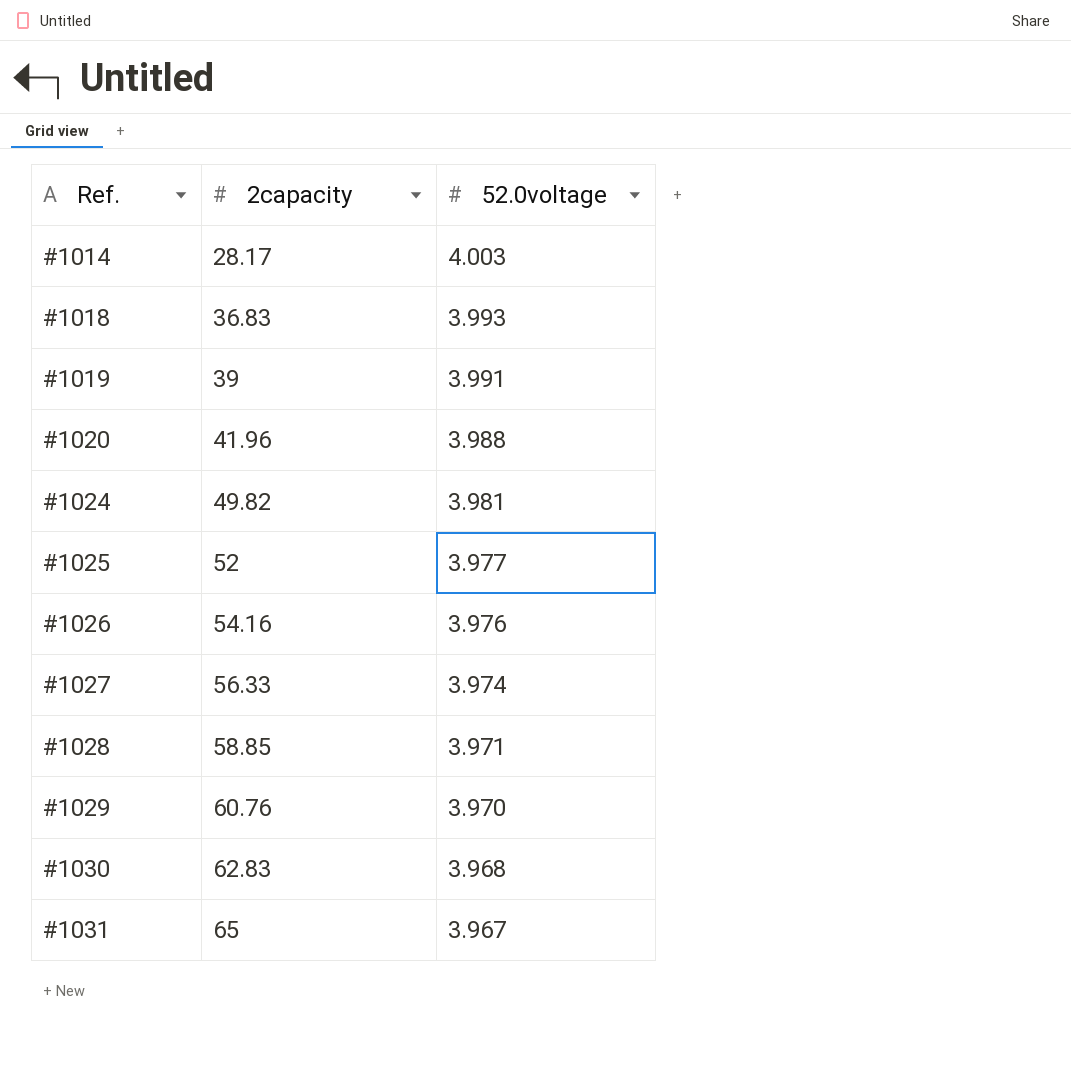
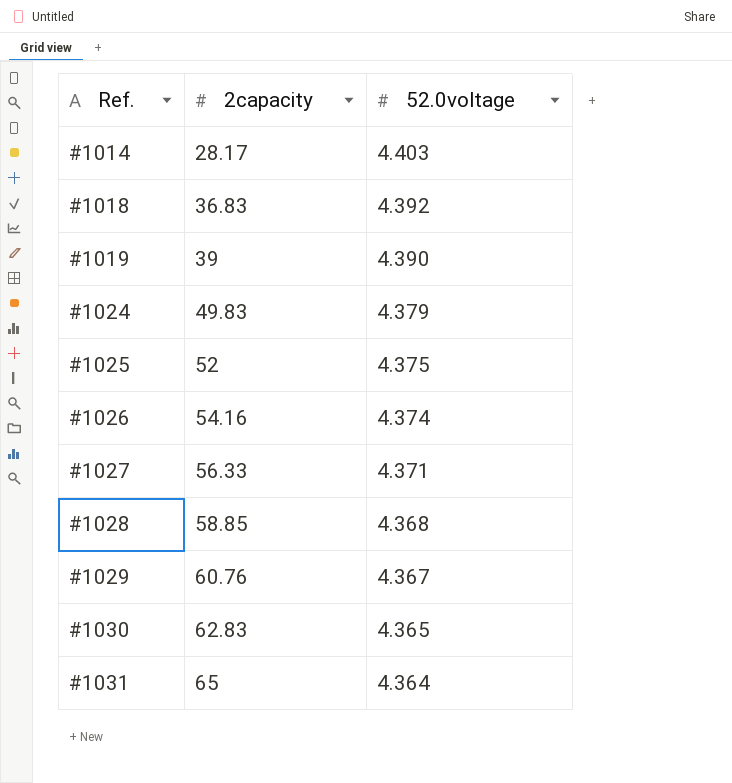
row #1020: 41.96 | 3.988 -> none
#1014 | 52.0voltage: 4.003 -> 4.403
#1018 | 52.0voltage: 3.993 -> 4.392
#1019 | 52.0voltage: 3.991 -> 4.390
#1024 | 2capacity: 49.82 -> 49.83
#1024 | 52.0voltage: 3.981 -> 4.379
#1025 | 52.0voltage: 3.977 -> 4.375
#1026 | 52.0voltage: 3.976 -> 4.374
#1027 | 52.0voltage: 3.974 -> 4.371
#1028 | 52.0voltage: 3.971 -> 4.368
#1029 | 52.0voltage: 3.970 -> 4.367
#1030 | 52.0voltage: 3.968 -> 4.365
#1031 | 52.0voltage: 3.967 -> 4.364

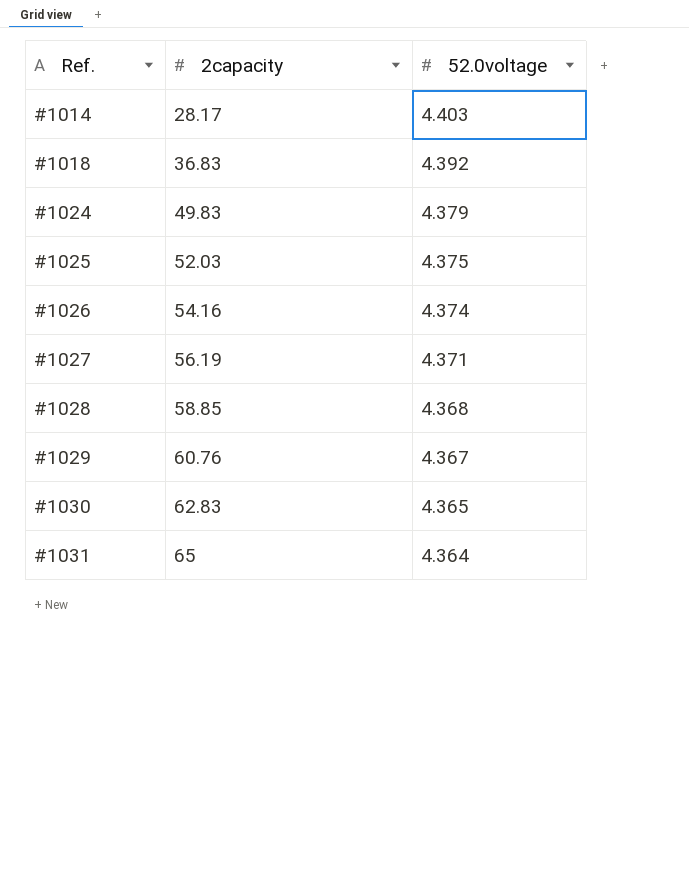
row #1019: 39 | 4.390 -> none
#1025 | 2capacity: 52 -> 52.03
#1027 | 2capacity: 56.33 -> 56.19

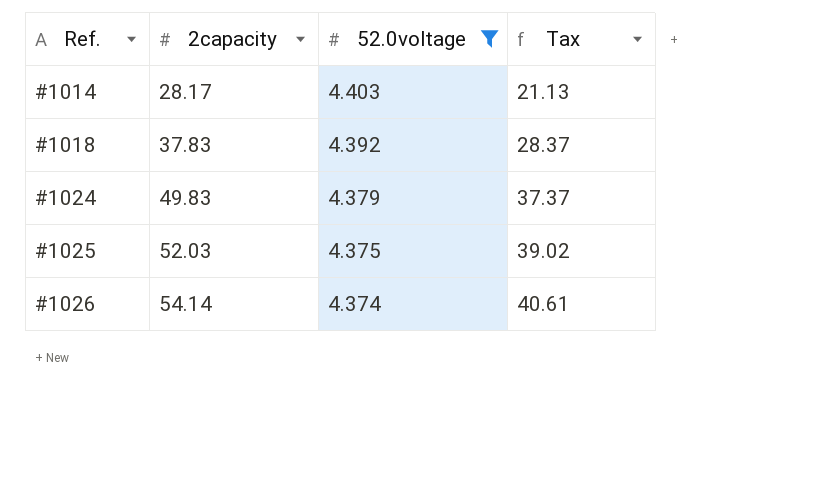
filter: none -> 52.0voltage >= 4.374
column Tax | formula: none -> [2capacity] * 0.75
#1018 | 2capacity: 36.83 -> 37.83
#1026 | 2capacity: 54.16 -> 54.14

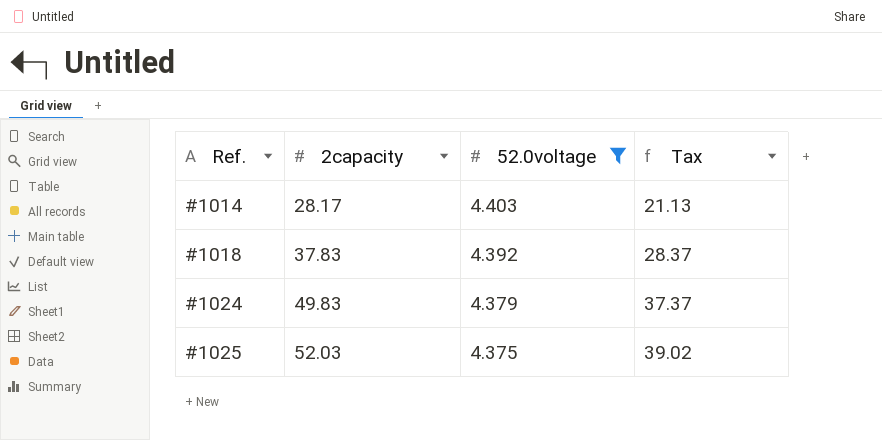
row #1026: 54.14 | 4.374 | 40.61 -> none

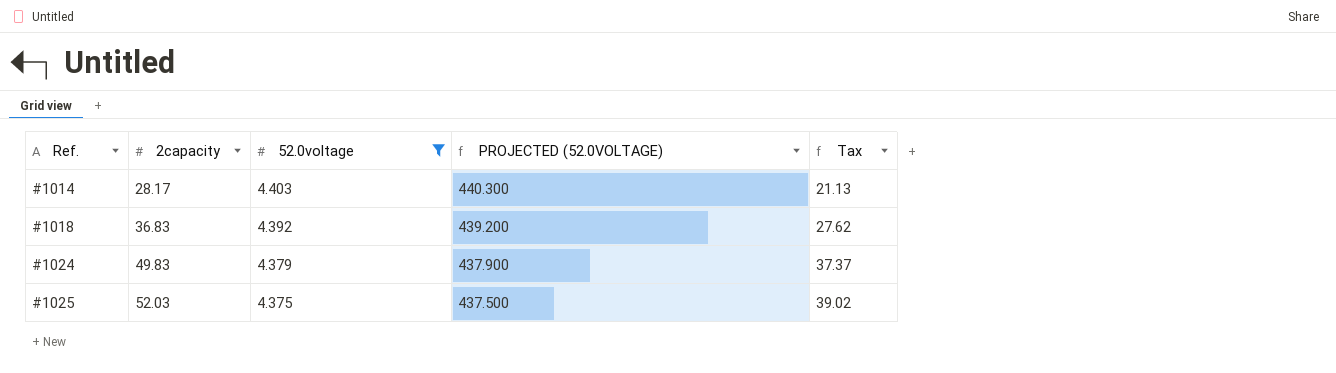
column PROJECTED (52.0VOLTAGE) | formula: none -> [52.0voltage] * 100
#1018 | 2capacity: 37.83 -> 36.83
#1018 | Tax: 28.37 -> 27.62

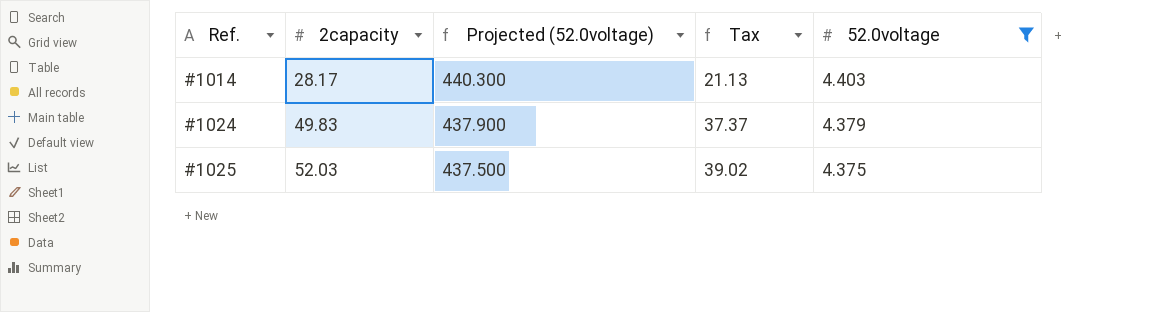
column name: PROJECTED (52.0VOLTAGE) -> Projected (52.0voltage)
column 52.0voltage | position: 3 -> 5
row #1018: 36.83 | 4.392 | 439.200 | 27.62 -> none

